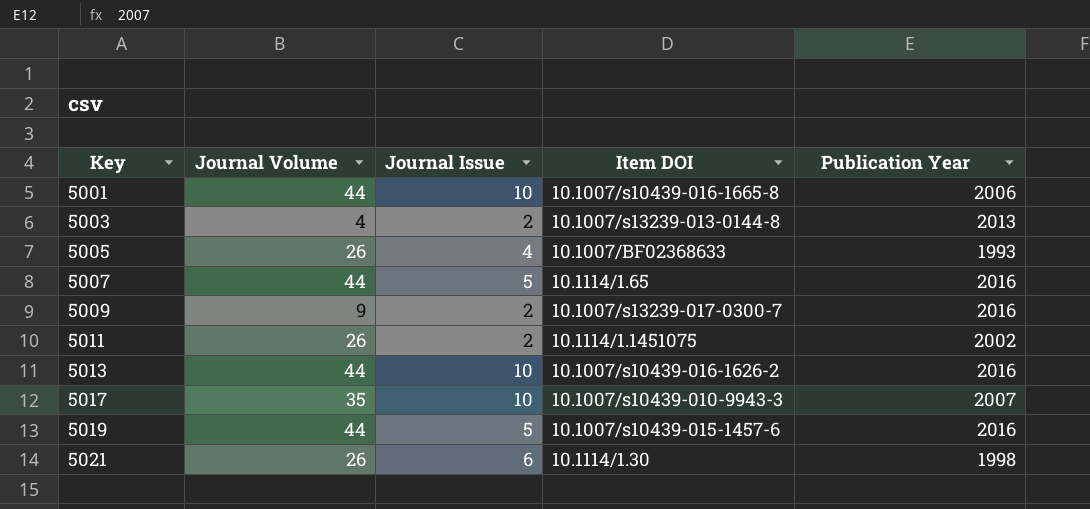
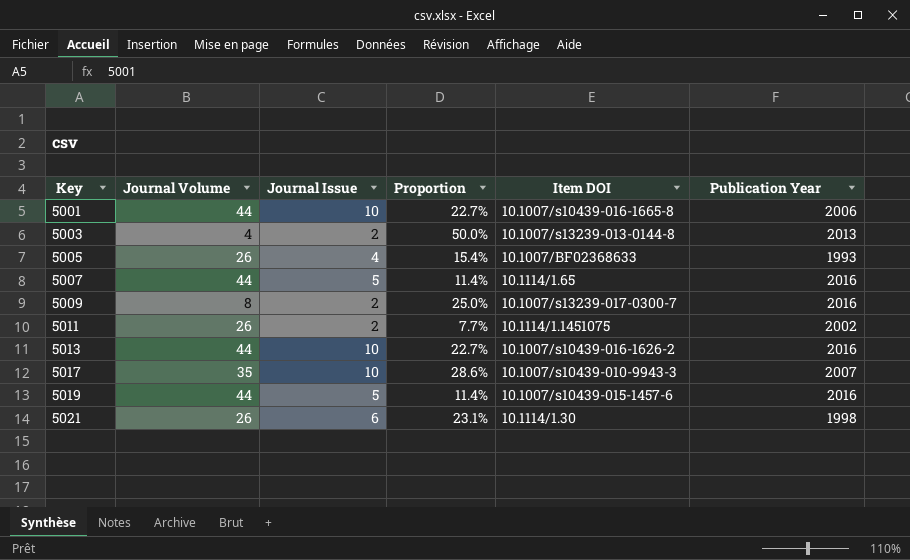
column Proportion | formula: none -> [Journal Issue] / [Journal Volume]
5009 | Journal Volume: 9 -> 8

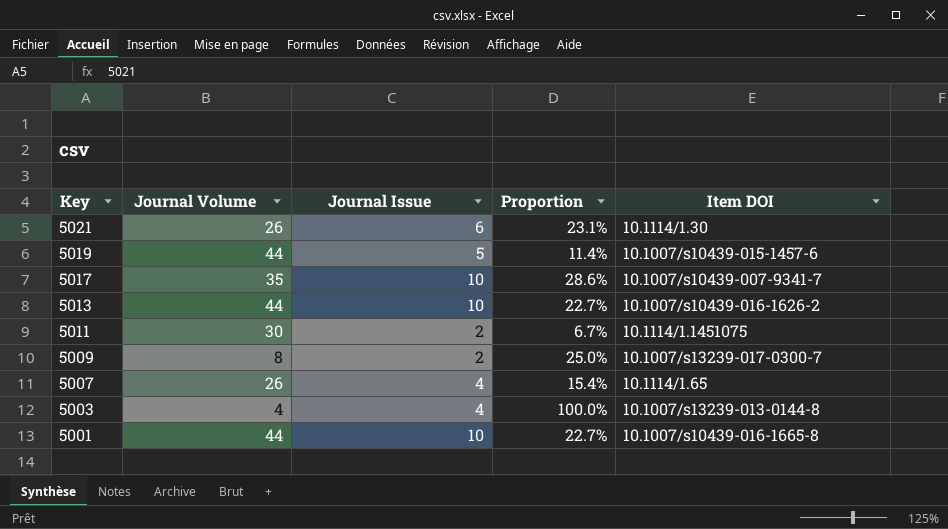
row order: Key ascending -> Key descending
column Publication Year | position: 6 -> none
row 5005: 26 | 4 | 15.4% | 10.1007/BF02368633 | 1993 -> none
5017 | Item DOI: 10.1007/s10439-010-9943-3 -> 10.1007/s10439-007-9341-7
5011 | Journal Volume: 26 -> 30
5011 | Proportion: 7.7% -> 6.7%
5007 | Journal Volume: 44 -> 26
5007 | Journal Issue: 5 -> 4
5007 | Proportion: 11.4% -> 15.4%
5003 | Journal Issue: 2 -> 4
5003 | Proportion: 50.0% -> 100.0%

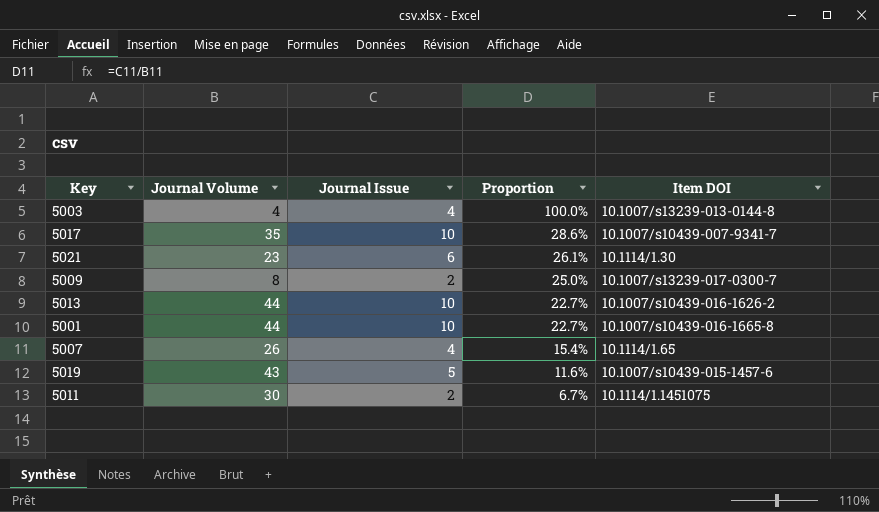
row order: Key descending -> Proportion descending
5021 | Journal Volume: 26 -> 23
5021 | Proportion: 23.1% -> 26.1%
5019 | Journal Volume: 44 -> 43
5019 | Proportion: 11.4% -> 11.6%

